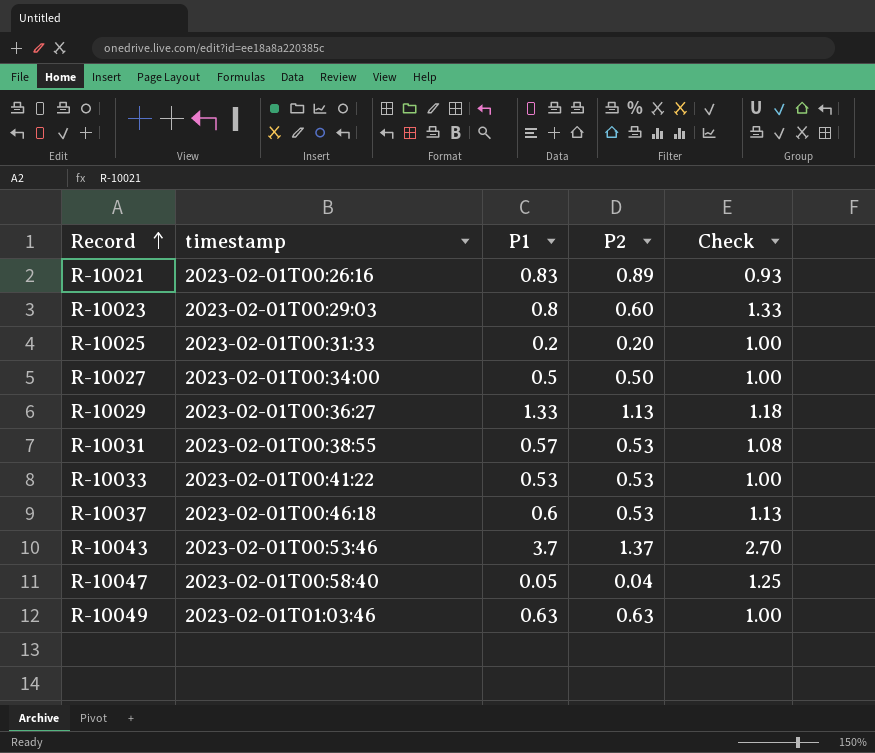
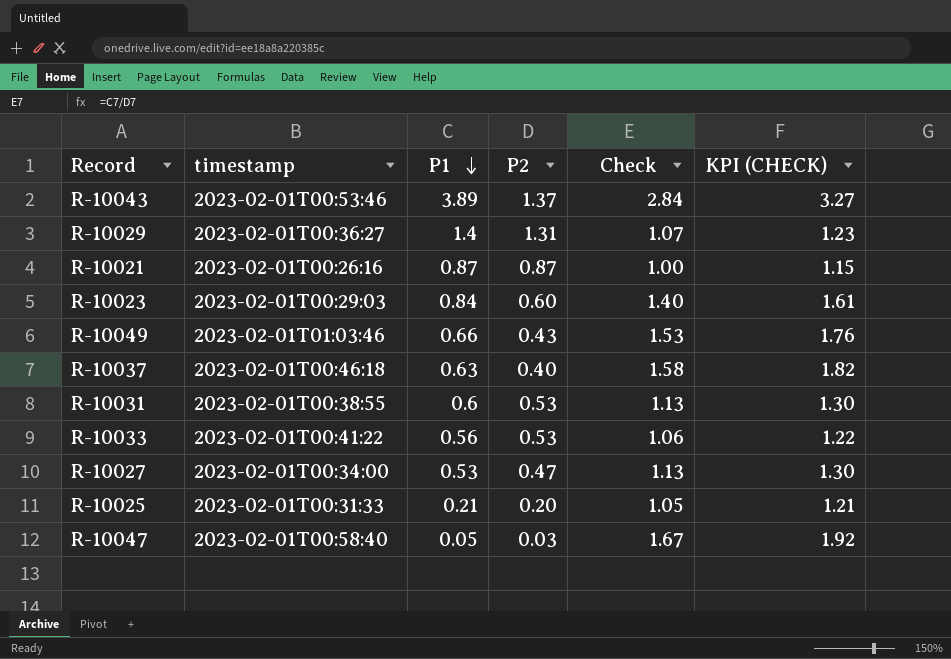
row order: Record ascending -> P1 descending
column KPI (CHECK) | formula: none -> [Check] * 1.15
R-10043 | P1: 3.7 -> 3.89
R-10043 | Check: 2.70 -> 2.84
R-10029 | P1: 1.33 -> 1.4
R-10029 | P2: 1.13 -> 1.31
R-10029 | Check: 1.18 -> 1.07
R-10021 | P1: 0.83 -> 0.87
R-10021 | P2: 0.89 -> 0.87
R-10021 | Check: 0.93 -> 1.00
R-10023 | P1: 0.8 -> 0.84
R-10023 | Check: 1.33 -> 1.40
R-10049 | P1: 0.63 -> 0.66
R-10049 | P2: 0.63 -> 0.43
R-10049 | Check: 1.00 -> 1.53
R-10037 | P1: 0.6 -> 0.63
R-10037 | P2: 0.53 -> 0.40
R-10037 | Check: 1.13 -> 1.58
R-10031 | P1: 0.57 -> 0.6
R-10031 | Check: 1.08 -> 1.13
R-10033 | P1: 0.53 -> 0.56
R-10033 | Check: 1.00 -> 1.06
R-10027 | P1: 0.5 -> 0.53
R-10027 | P2: 0.50 -> 0.47
R-10027 | Check: 1.00 -> 1.13
R-10025 | P1: 0.2 -> 0.21
R-10025 | Check: 1.00 -> 1.05
R-10047 | P2: 0.04 -> 0.03
R-10047 | Check: 1.25 -> 1.67

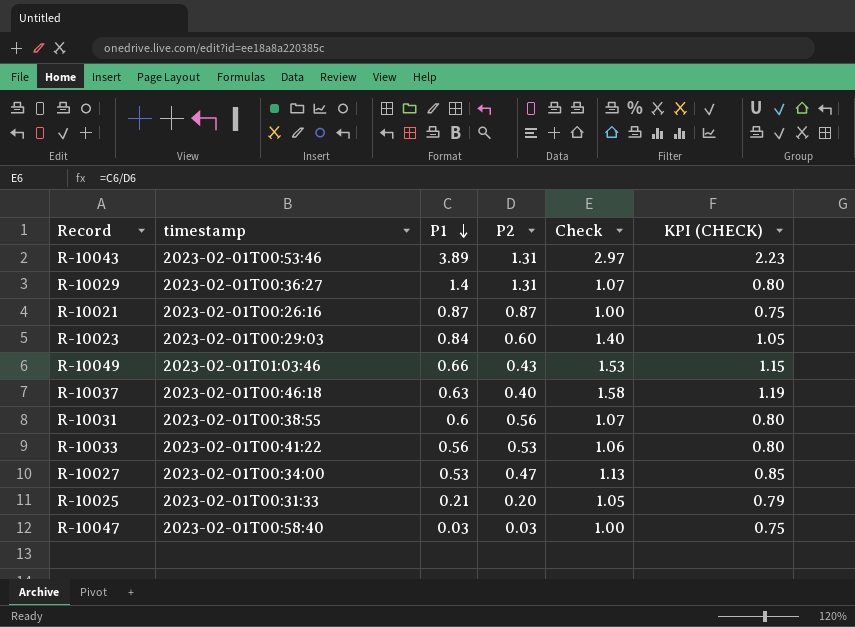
column KPI (CHECK) | formula: [Check] * 1.15 -> [Check] * 0.75
R-10043 | P2: 1.37 -> 1.31
R-10043 | Check: 2.84 -> 2.97
R-10031 | P2: 0.53 -> 0.56
R-10031 | Check: 1.13 -> 1.07
R-10047 | P1: 0.05 -> 0.03
R-10047 | Check: 1.67 -> 1.00

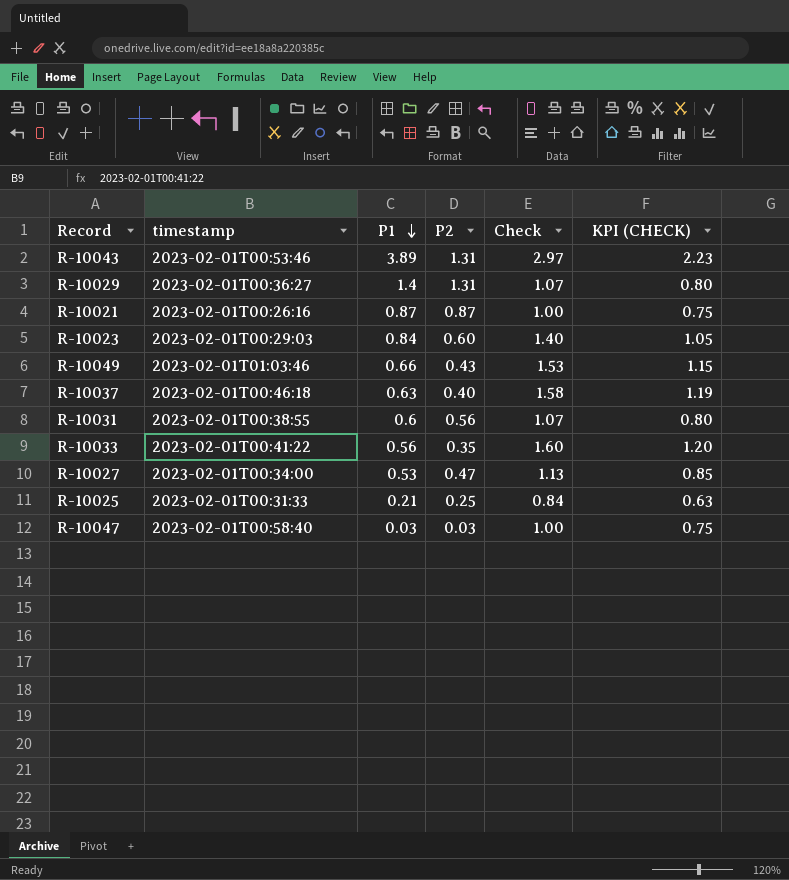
R-10033 | P2: 0.53 -> 0.35
R-10033 | Check: 1.06 -> 1.60
R-10033 | KPI (CHECK): 0.80 -> 1.20
R-10025 | P2: 0.20 -> 0.25
R-10025 | Check: 1.05 -> 0.84
R-10025 | KPI (CHECK): 0.79 -> 0.63

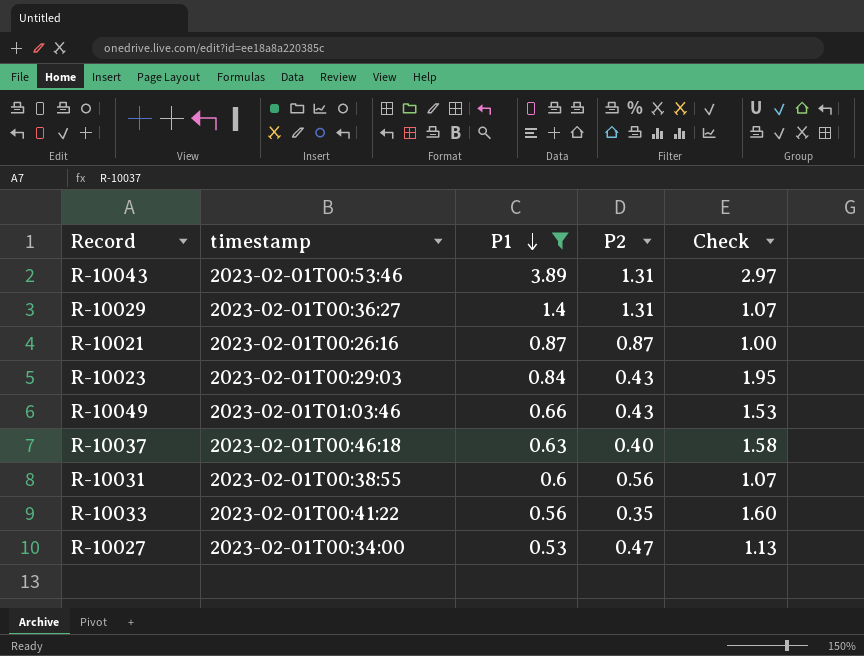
filter: none -> P1 >= 0.53
column KPI (CHECK) | formula: [Check] * 0.75 -> none
R-10023 | P2: 0.60 -> 0.43
R-10023 | Check: 1.40 -> 1.95

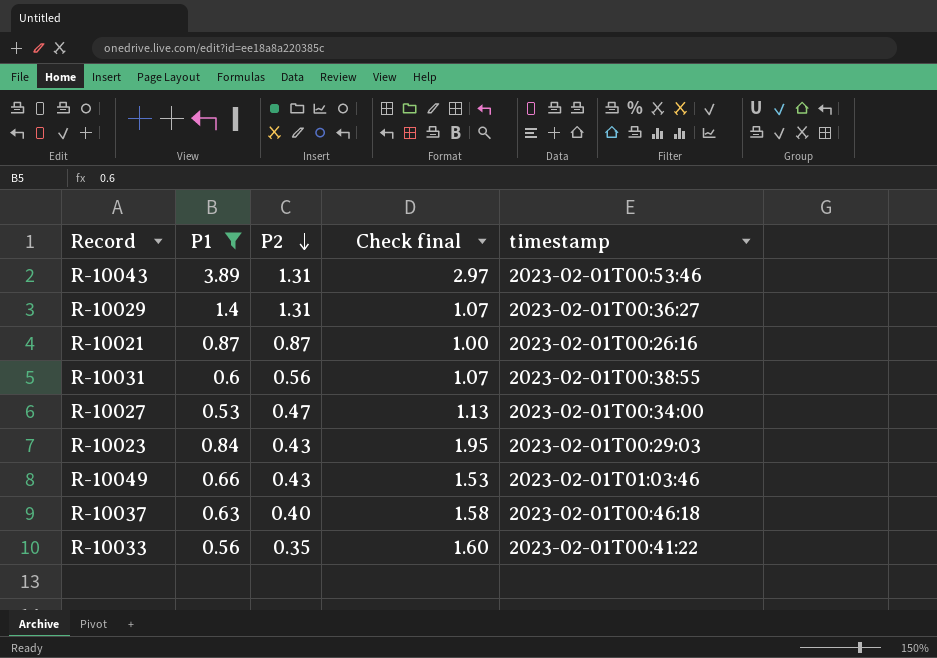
row order: P1 descending -> P2 descending
column name: Check -> Check final
column timestamp | position: 2 -> 5

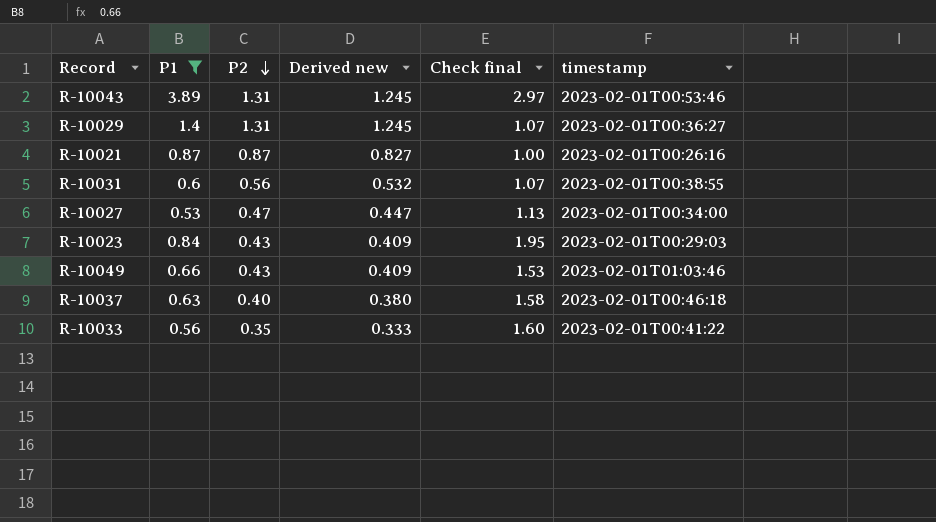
column Derived new | formula: none -> [P2] * 0.95

